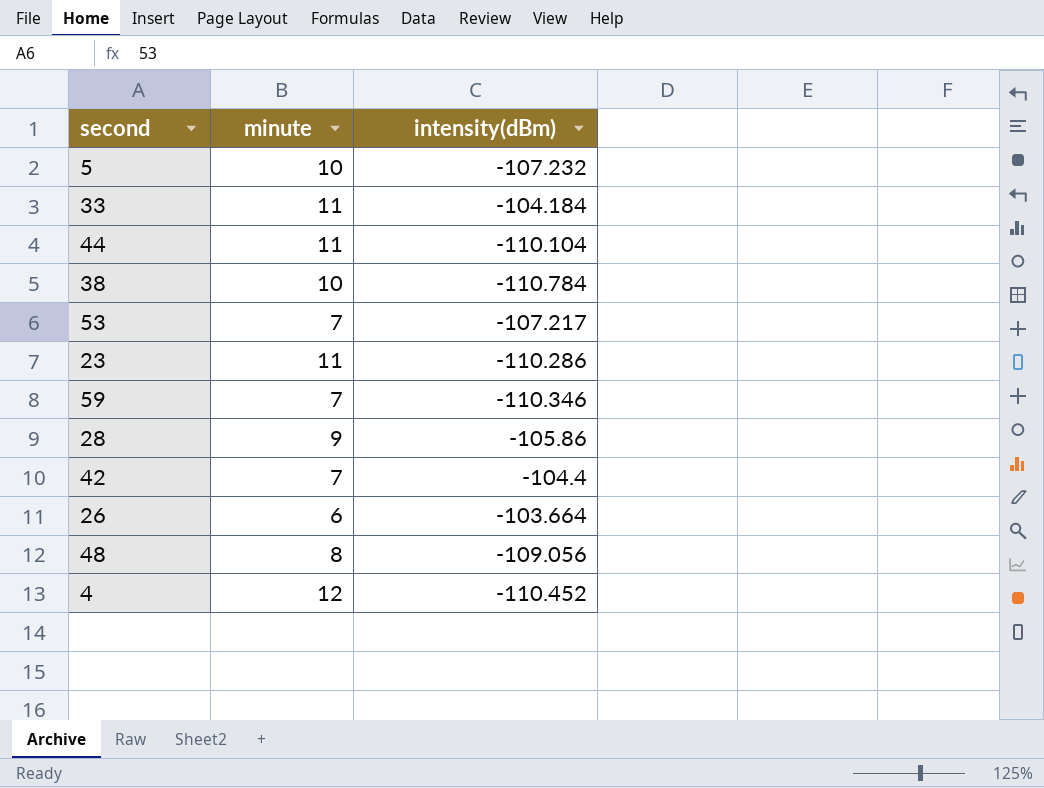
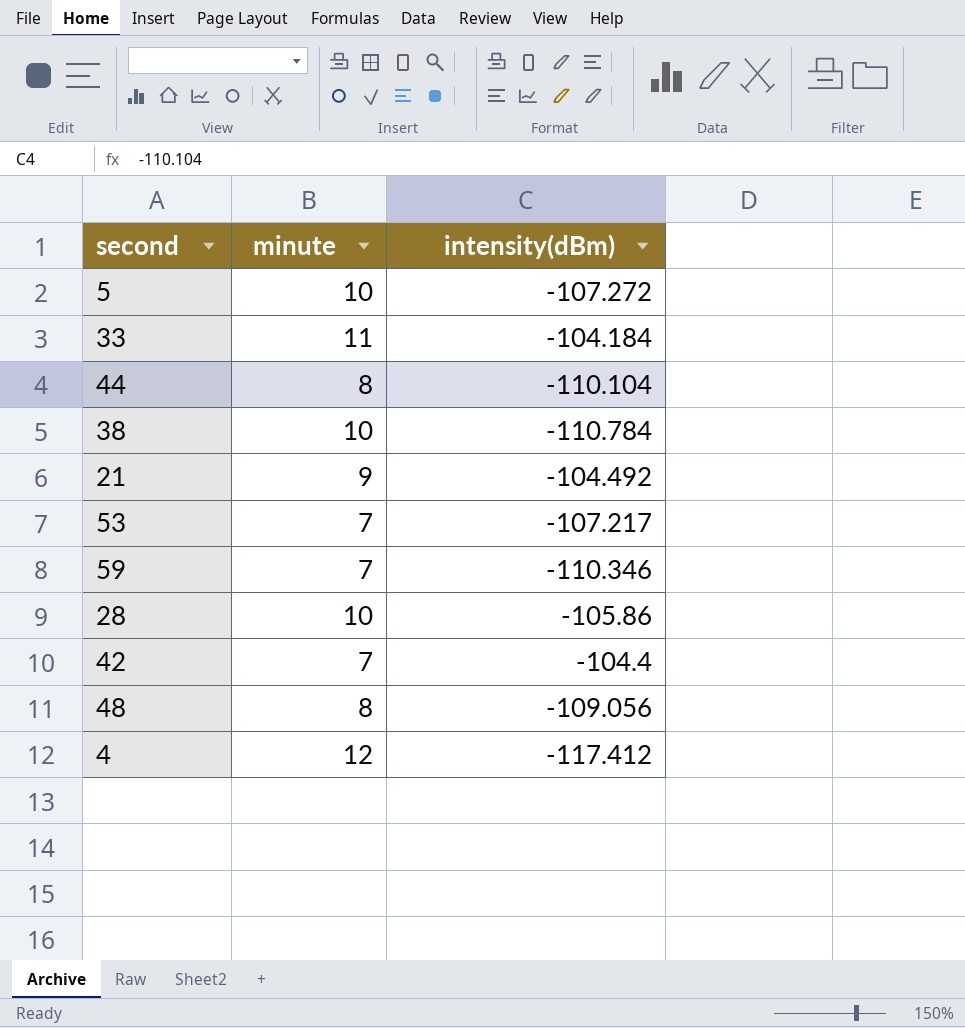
row 23: 11 | -110.286 -> none
row 26: 6 | -103.664 -> none
5 | intensity(dBm): -107.232 -> -107.272
44 | minute: 11 -> 8
row 21: none -> 9 | -104.492
28 | minute: 9 -> 10
4 | intensity(dBm): -110.452 -> -117.412

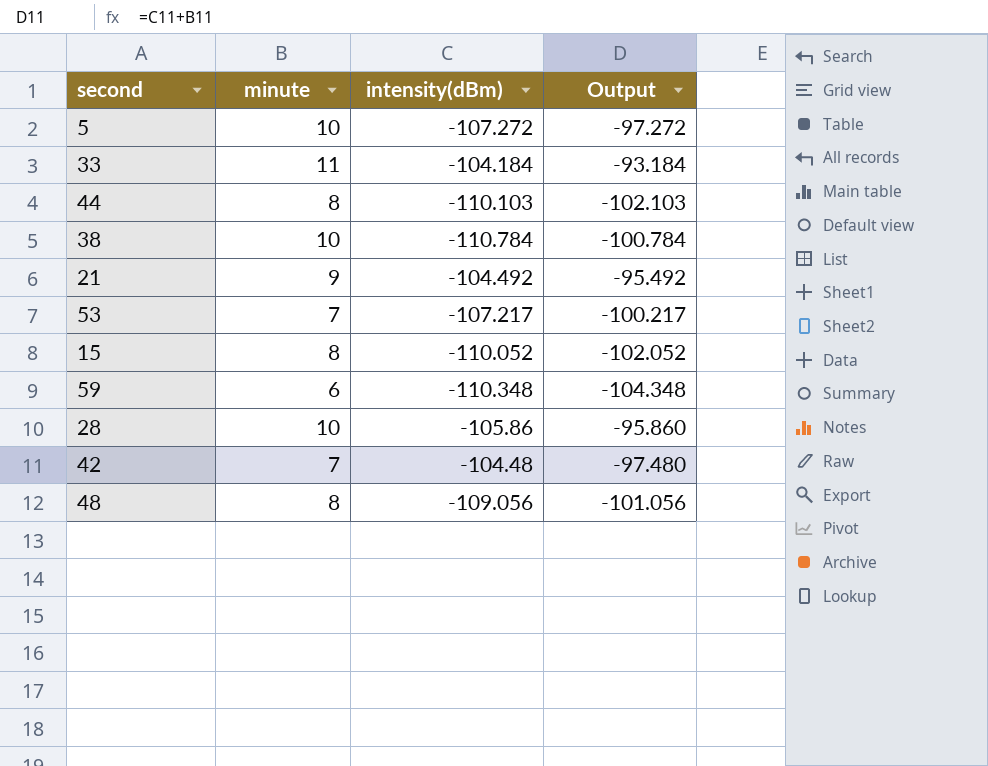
column Output | formula: none -> [minute] + [intensity(dBm)]
row 4: 12 | -117.412 -> none
44 | intensity(dBm): -110.104 -> -110.103
row 15: none -> 8 | -110.052 | -102.052
59 | minute: 7 -> 6
59 | intensity(dBm): -110.346 -> -110.348
42 | intensity(dBm): -104.4 -> -104.48

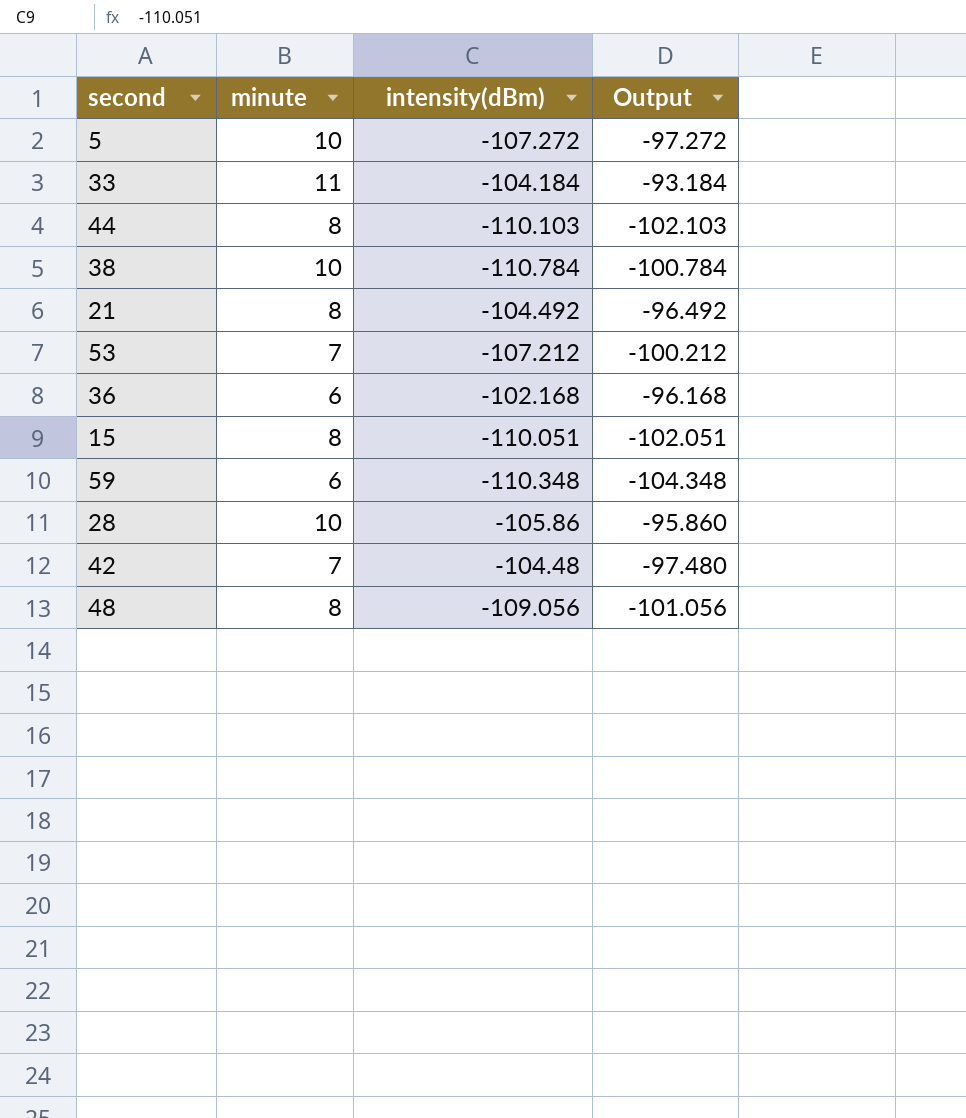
21 | minute: 9 -> 8
21 | Output: -95.492 -> -96.492
53 | intensity(dBm): -107.217 -> -107.212
53 | Output: -100.217 -> -100.212
row 36: none -> 6 | -102.168 | -96.168
15 | intensity(dBm): -110.052 -> -110.051
15 | Output: -102.052 -> -102.051

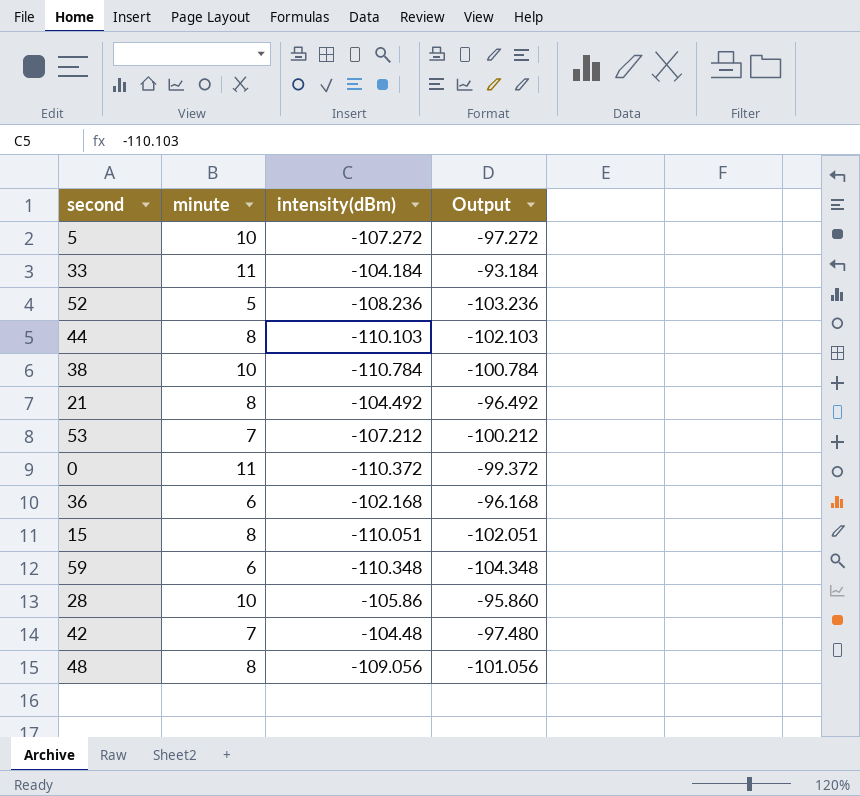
row 52: none -> 5 | -108.236 | -103.236
row 0: none -> 11 | -110.372 | -99.372

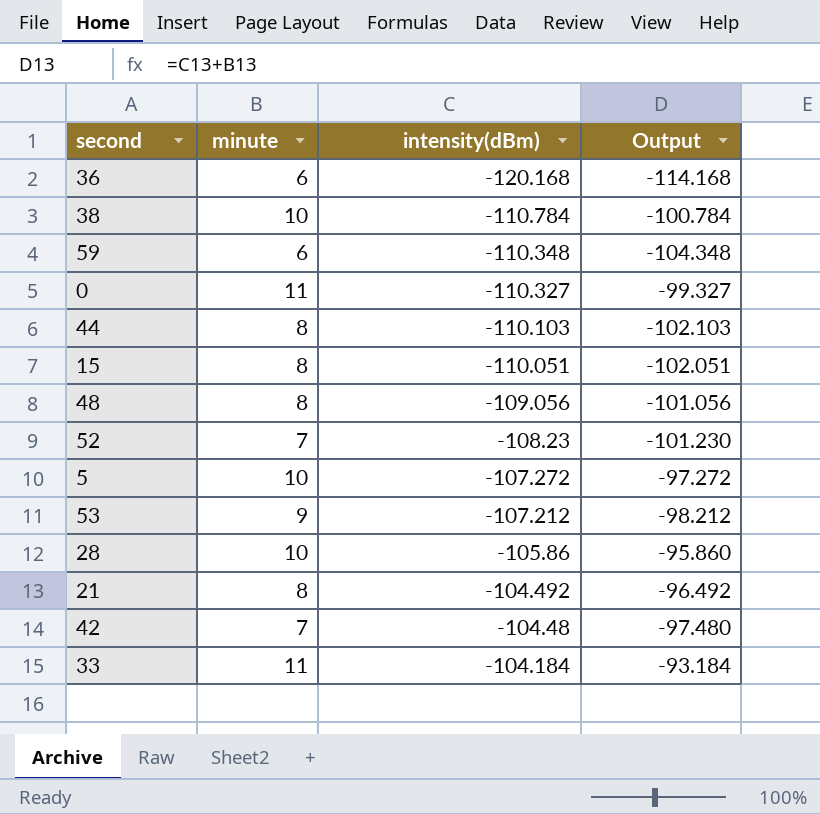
row order: none -> intensity(dBm) ascending
36 | intensity(dBm): -102.168 -> -120.168
36 | Output: -96.168 -> -114.168
0 | intensity(dBm): -110.372 -> -110.327
0 | Output: -99.372 -> -99.327
52 | minute: 5 -> 7
52 | intensity(dBm): -108.236 -> -108.23
52 | Output: -103.236 -> -101.230
53 | minute: 7 -> 9
53 | Output: -100.212 -> -98.212

